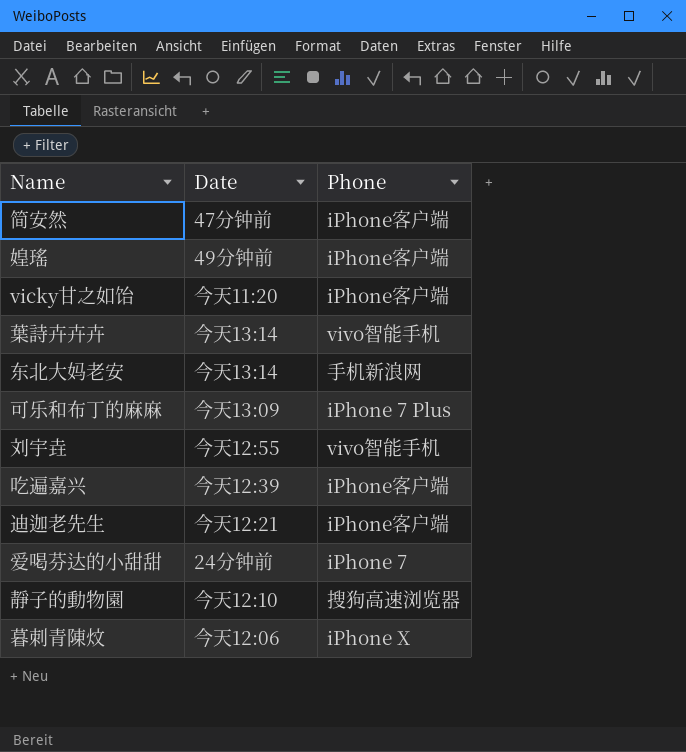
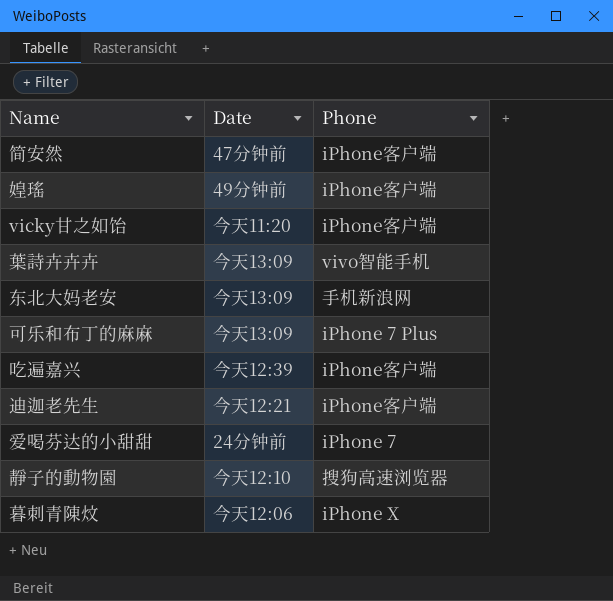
row 刘宇垚: 今天12:55 | vivo智能手机 -> none
葉詩卉卉卉 | Date: 今天13:14 -> 今天13:09
东北大妈老安 | Date: 今天13:14 -> 今天13:09

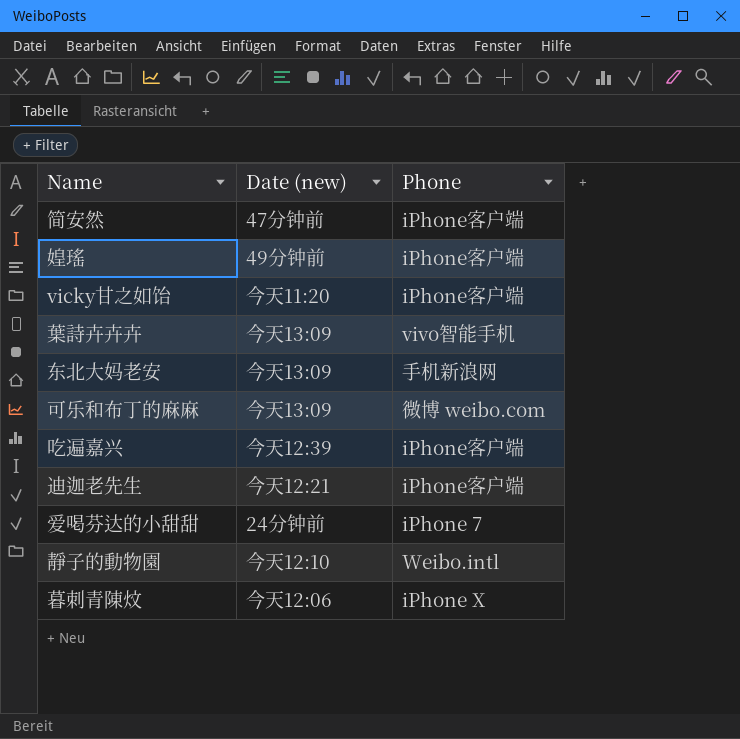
column name: Date -> Date (new)
可乐和布丁的麻麻 | Phone: iPhone 7 Plus -> 微博 weibo.com
靜子的動物園 | Phone: 搜狗高速浏览器 -> Weibo.intl

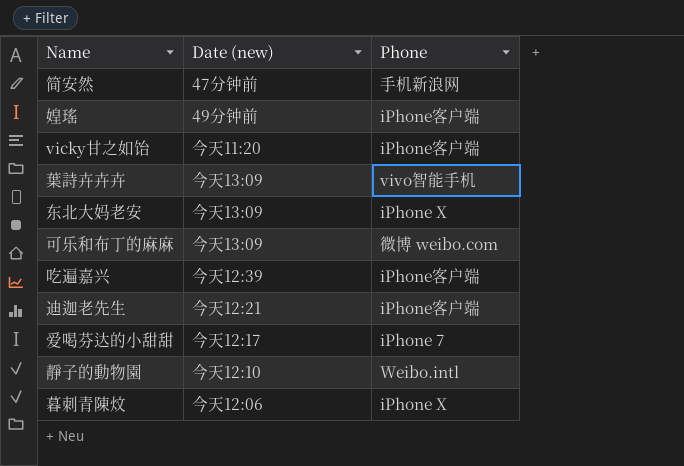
简安然 | Phone: iPhone客户端 -> 手机新浪网
东北大妈老安 | Phone: 手机新浪网 -> iPhone X
爱喝芬达的小甜甜 | Date (new): 24分钟前 -> 今天12:17

